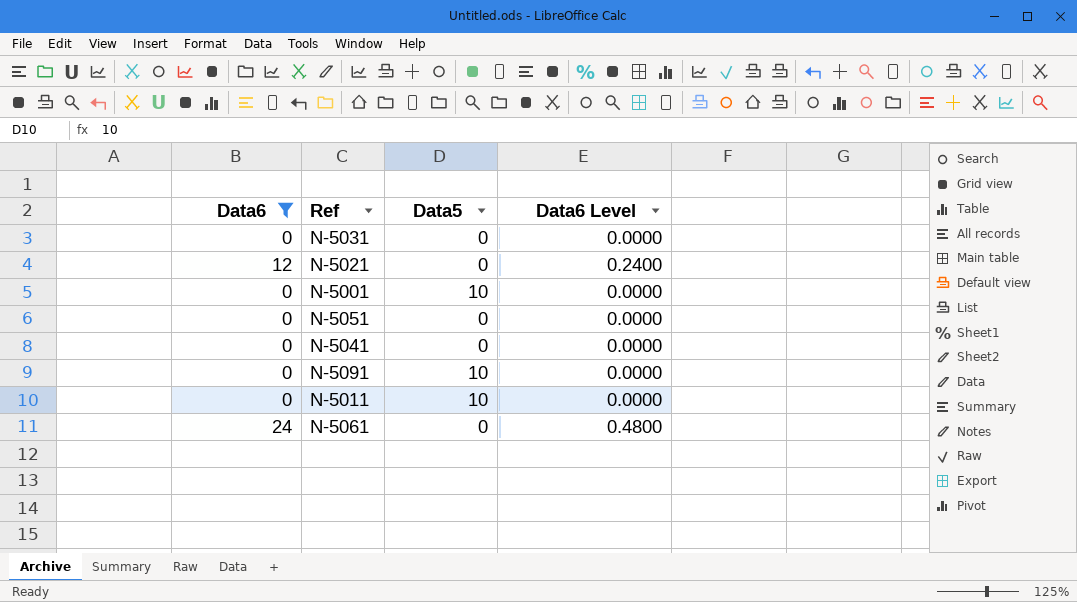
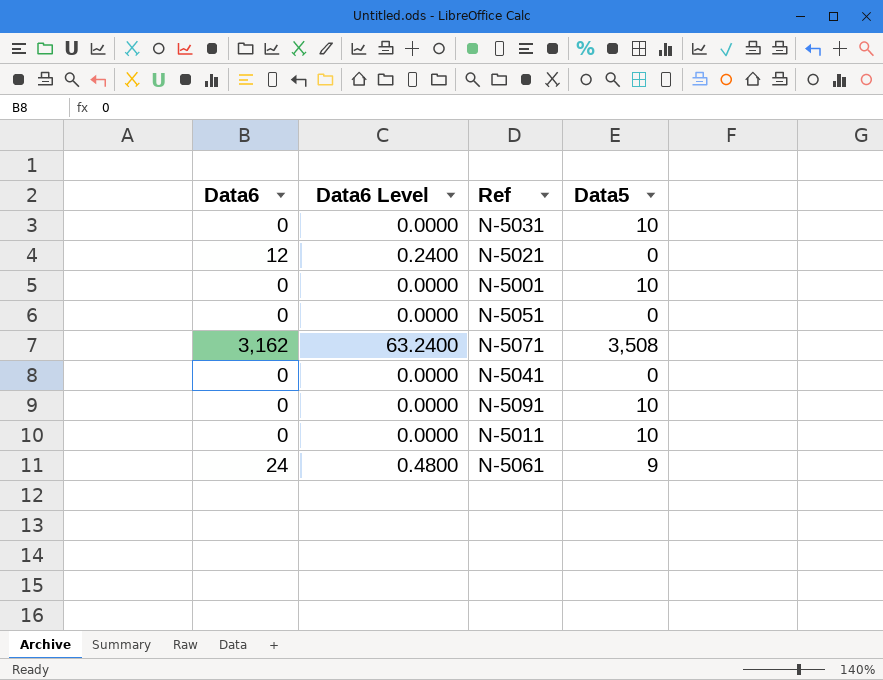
filter: Data6 != 3,162 -> none
column Data6 Level | position: 4 -> 2
N-5031 | Data5: 0 -> 10
N-5061 | Data5: 0 -> 9

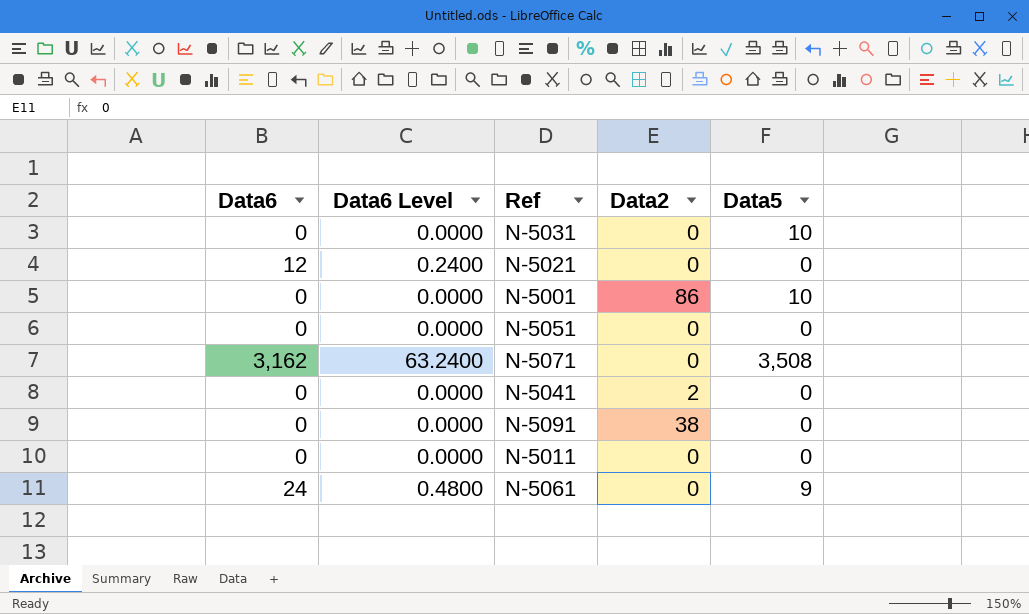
column Data2 | position: none -> 4
N-5091 | Data5: 10 -> 0
N-5011 | Data5: 10 -> 0

